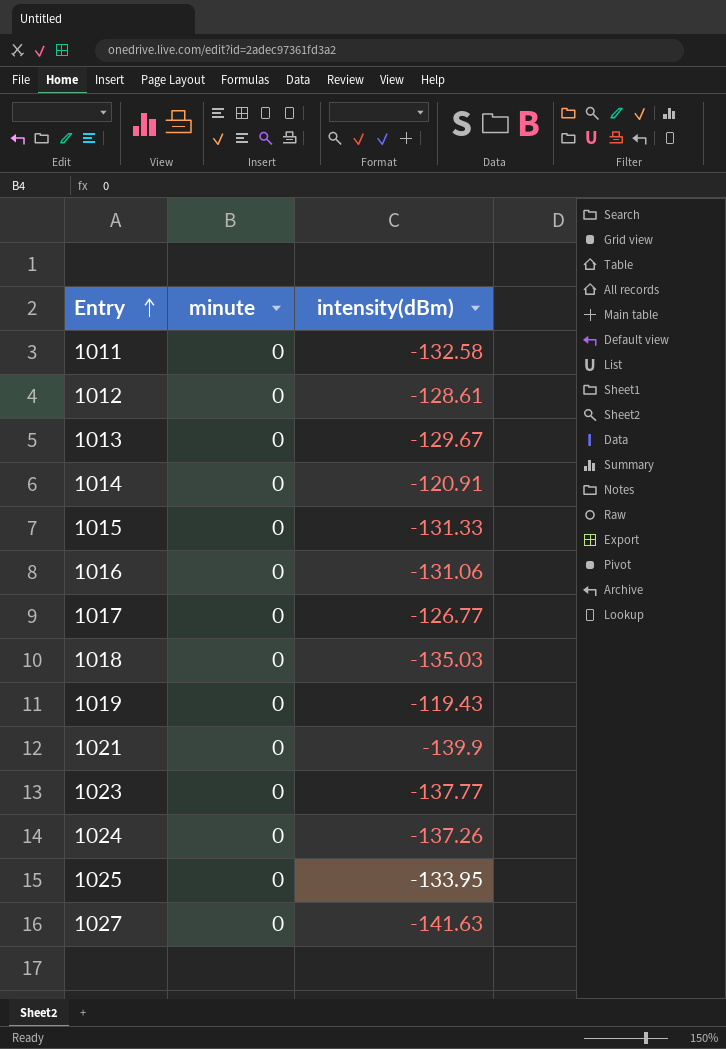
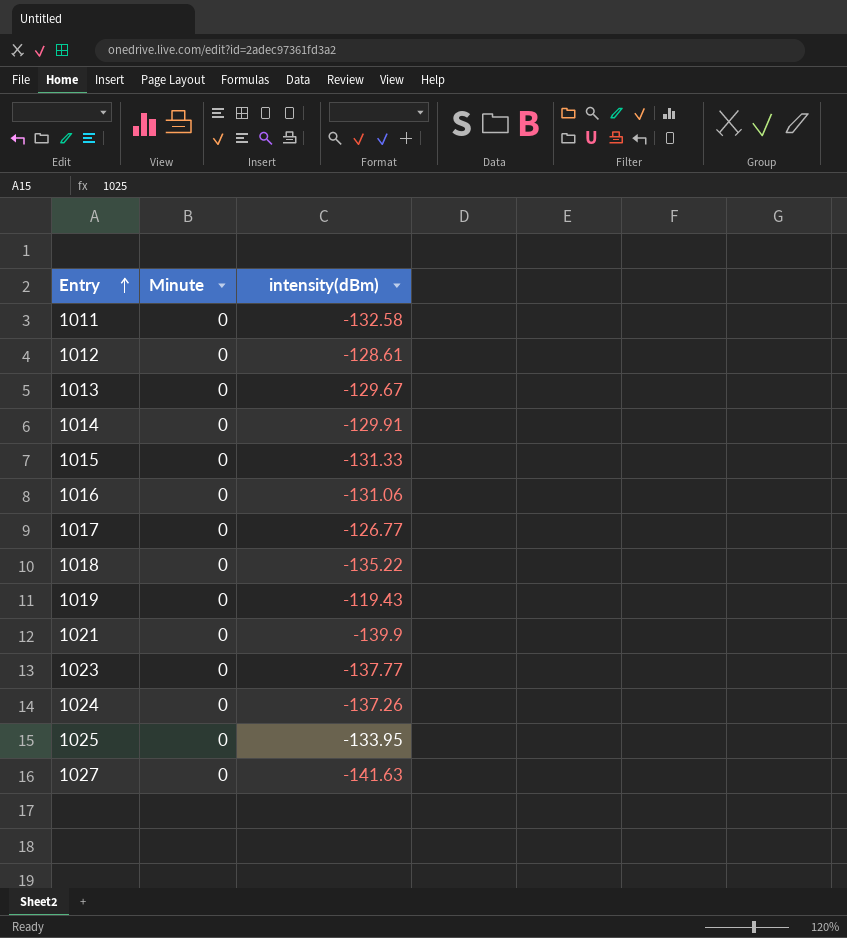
column name: minute -> Minute
1014 | intensity(dBm): -120.91 -> -129.91
1018 | intensity(dBm): -135.03 -> -135.22

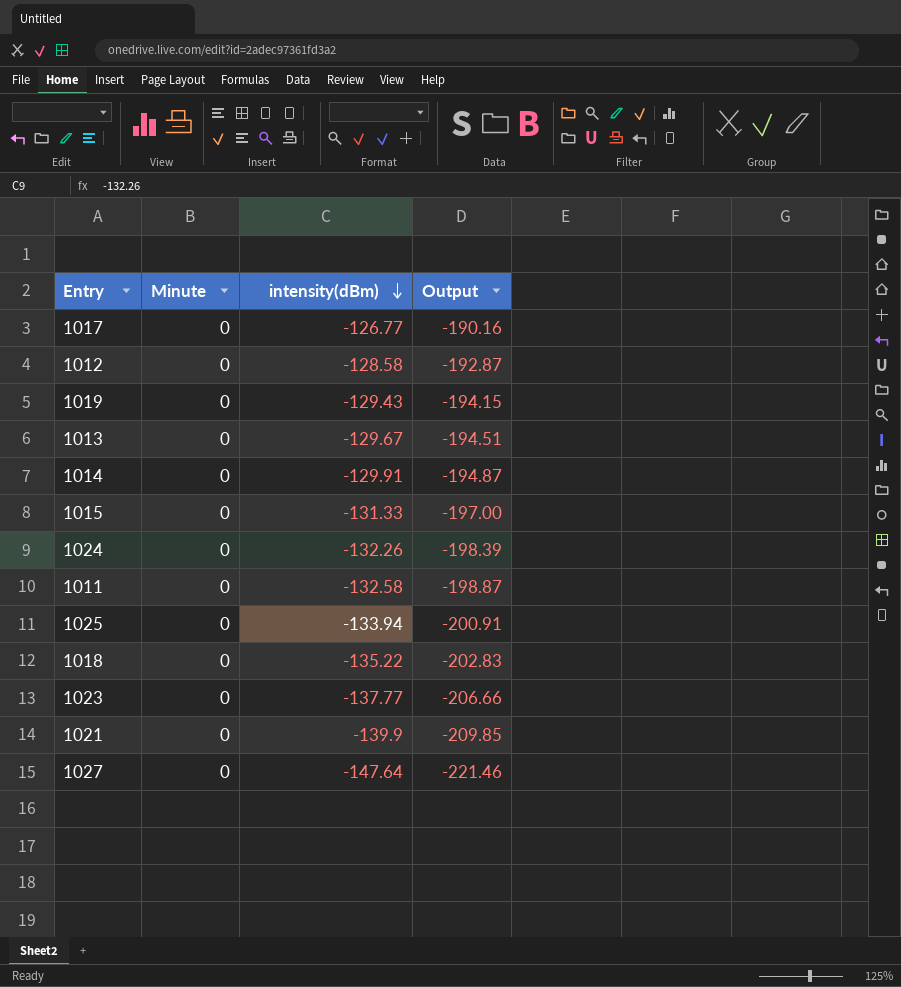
row order: Entry ascending -> intensity(dBm) descending
column Output | formula: none -> [intensity(dBm)] * 1.5
row 1016: 0 | -131.06 -> none
1012 | intensity(dBm): -128.61 -> -128.58
1019 | intensity(dBm): -119.43 -> -129.43
1024 | intensity(dBm): -137.26 -> -132.26
1025 | intensity(dBm): -133.95 -> -133.94
1027 | intensity(dBm): -141.63 -> -147.64

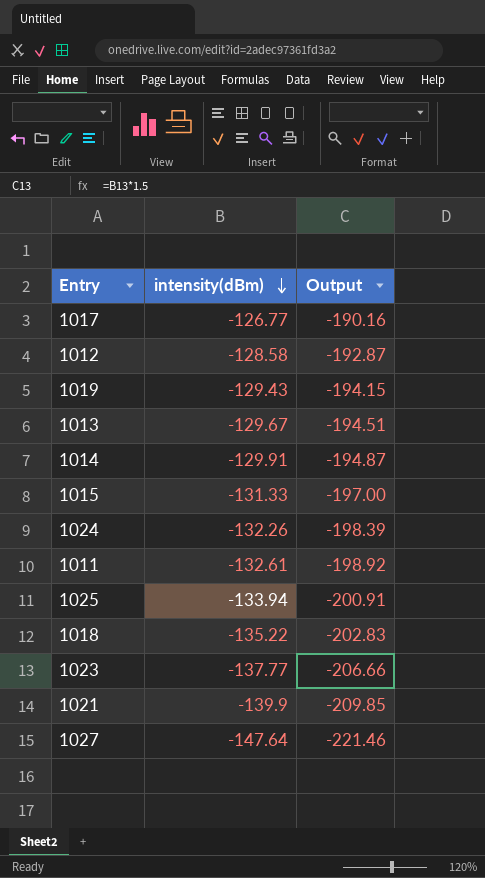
column Minute | position: 2 -> none
1011 | intensity(dBm): -132.58 -> -132.61
1011 | Output: -198.87 -> -198.92

